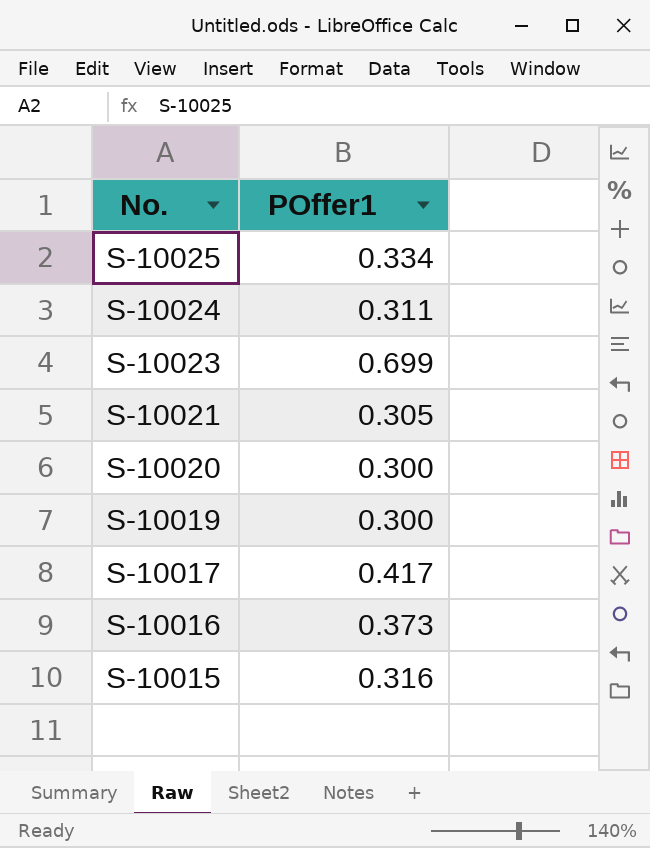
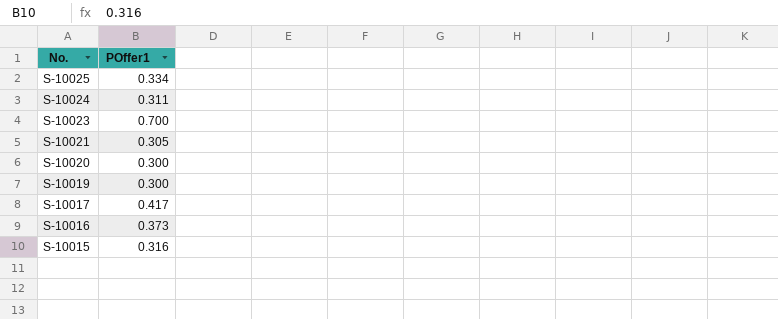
S-10023 | POffer1: 0.699 -> 0.700

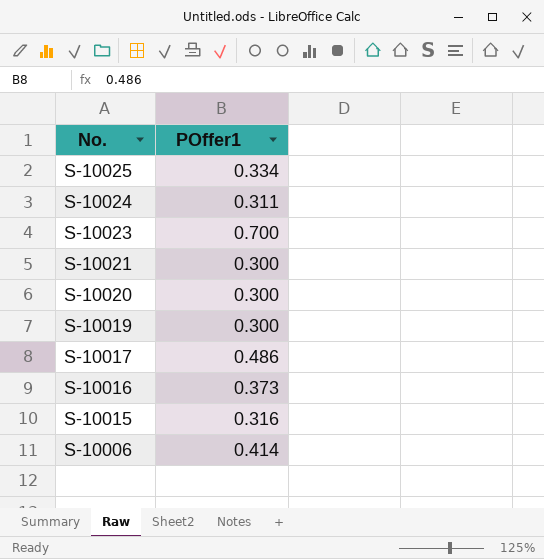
S-10021 | POffer1: 0.305 -> 0.300
S-10017 | POffer1: 0.417 -> 0.486
row S-10006: none -> 0.414

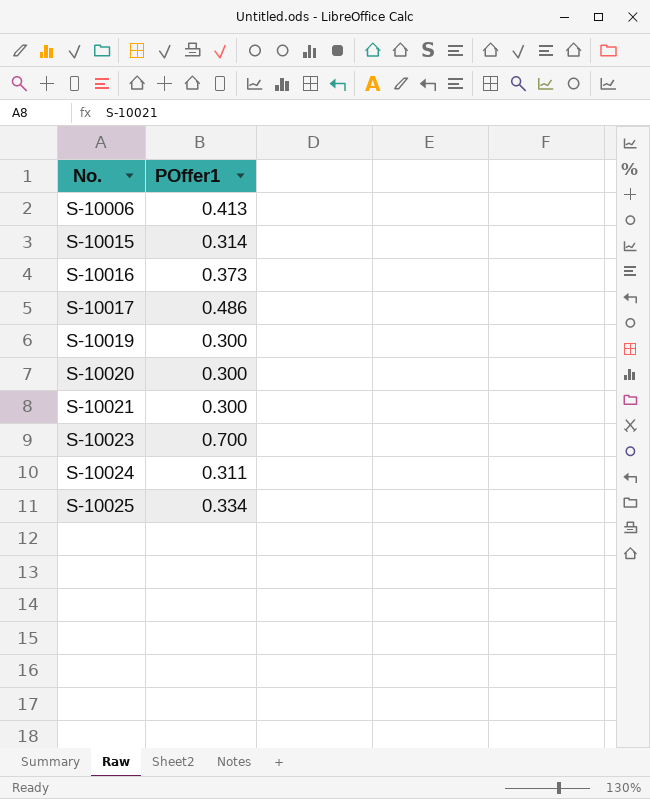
row order: No. descending -> No. ascending
S-10006 | POffer1: 0.414 -> 0.413
S-10015 | POffer1: 0.316 -> 0.314

